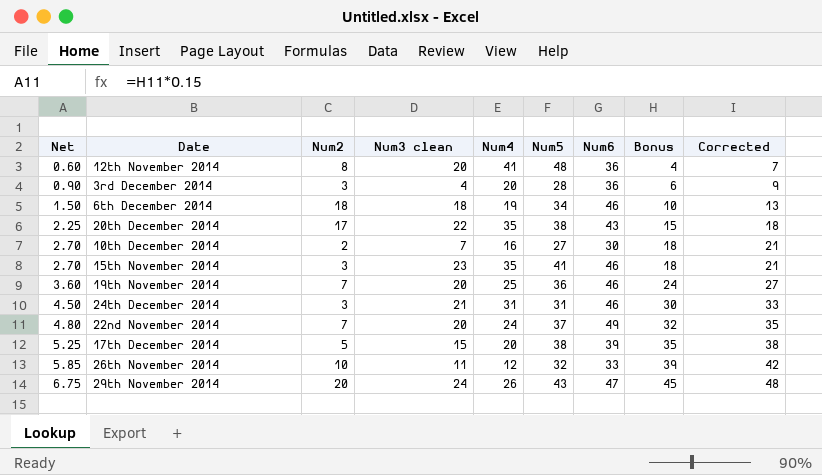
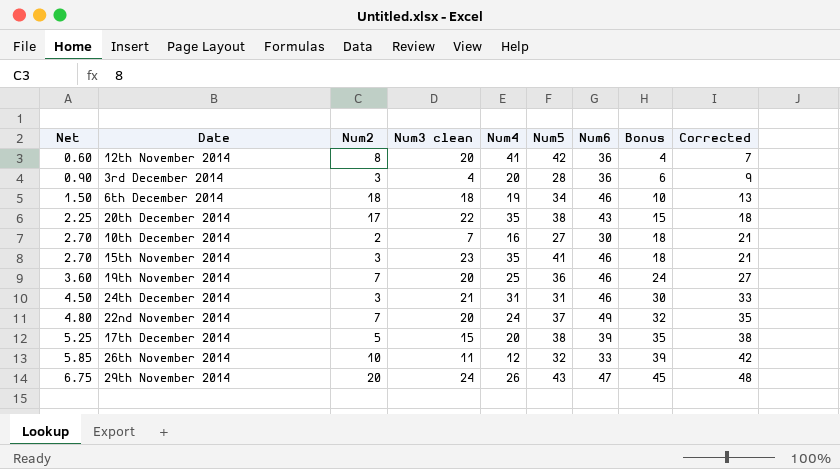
12th November 2014 | Num5: 48 -> 42

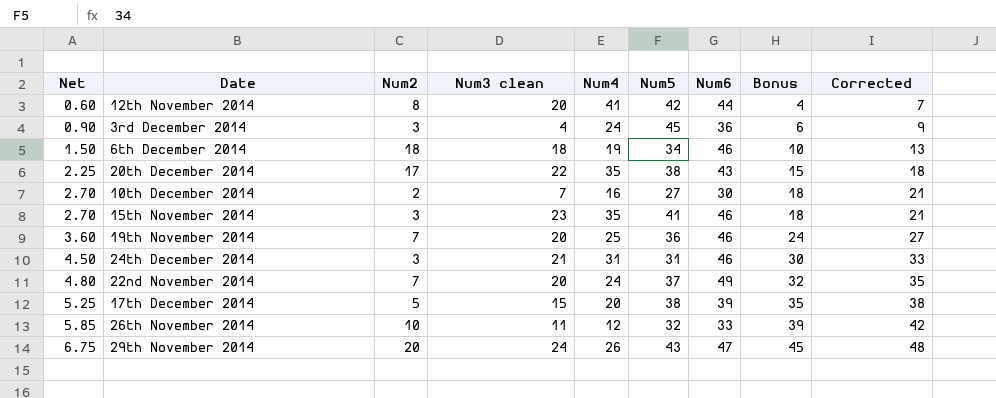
12th November 2014 | Num6: 36 -> 44
3rd December 2014 | Num4: 20 -> 24
3rd December 2014 | Num5: 28 -> 45

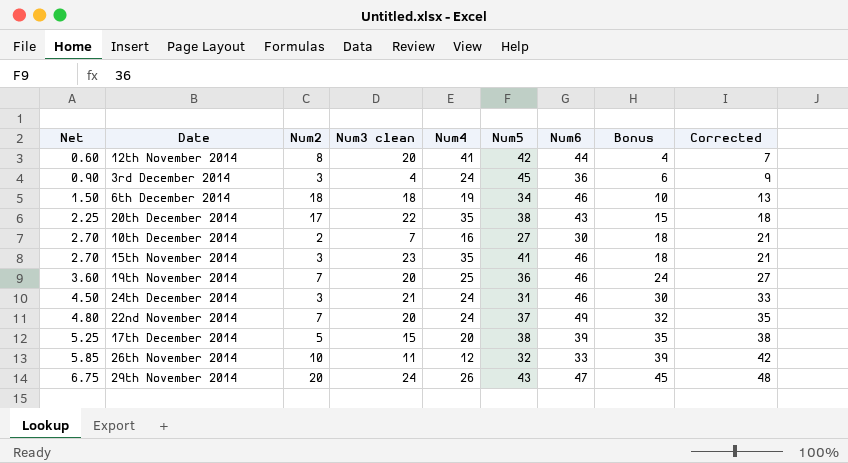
24th December 2014 | Num4: 31 -> 24

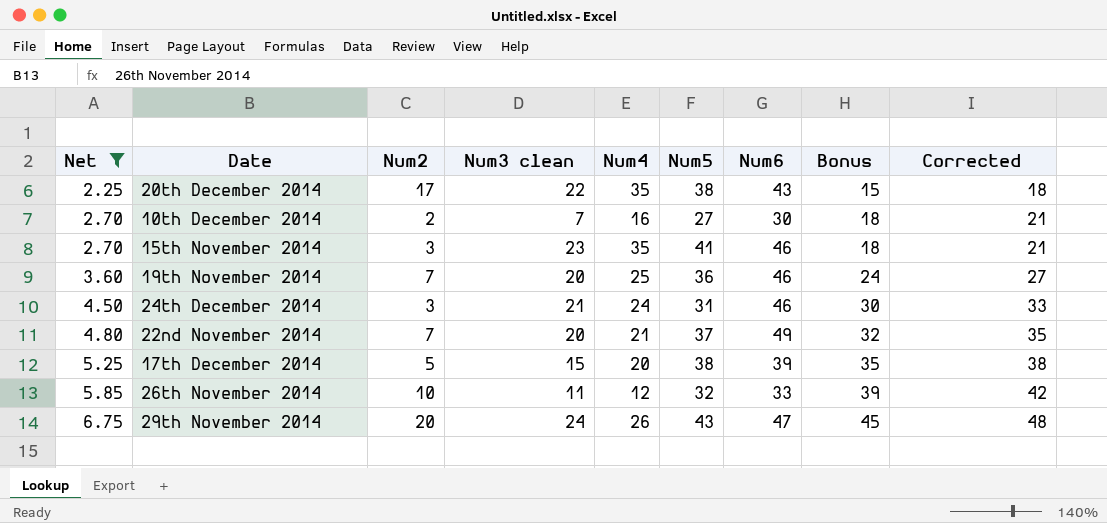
filter: none -> Net >= 2.25
22nd November 2014 | Num4: 24 -> 21

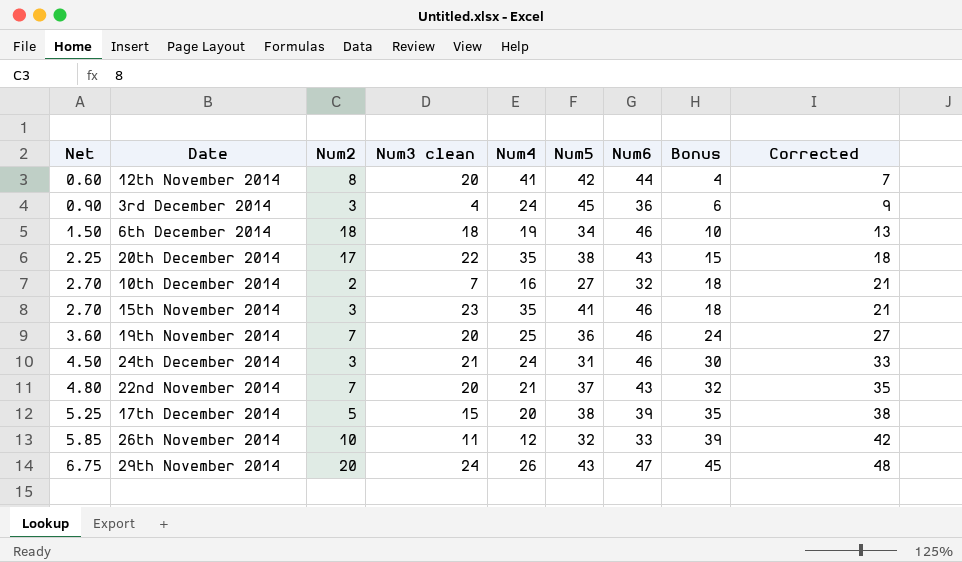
filter: Net >= 2.25 -> none
10th December 2014 | Num6: 30 -> 32
22nd November 2014 | Num6: 49 -> 43

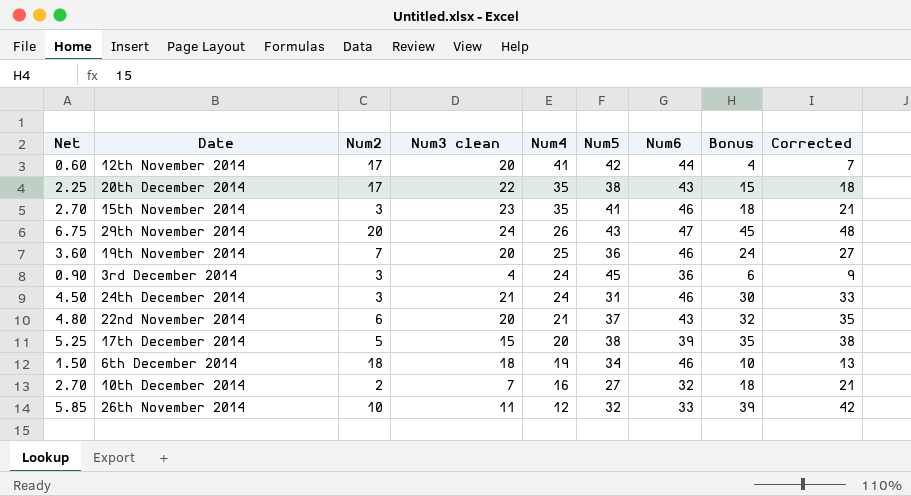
row order: Net ascending -> Num4 descending
12th November 2014 | Num2: 8 -> 17
22nd November 2014 | Num2: 7 -> 6

